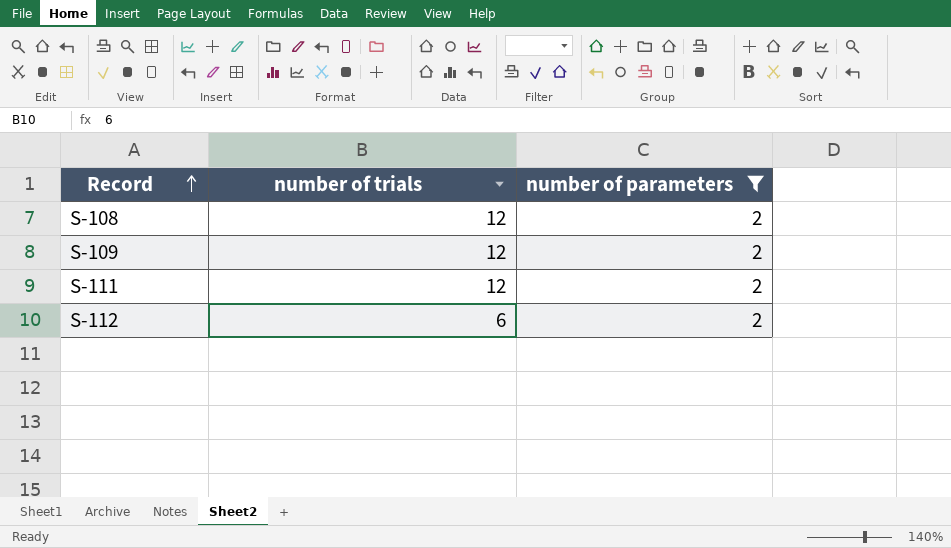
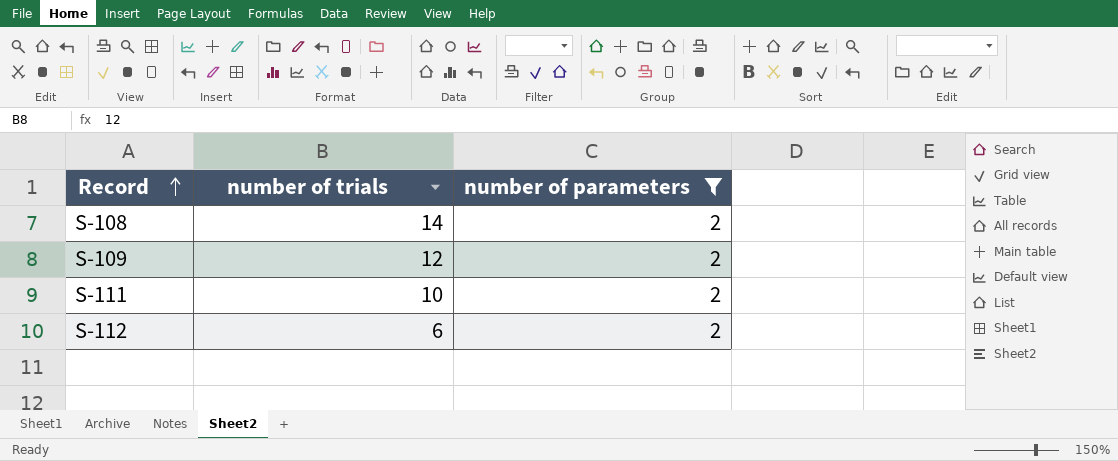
S-108 | number of trials: 12 -> 14
S-111 | number of trials: 12 -> 10

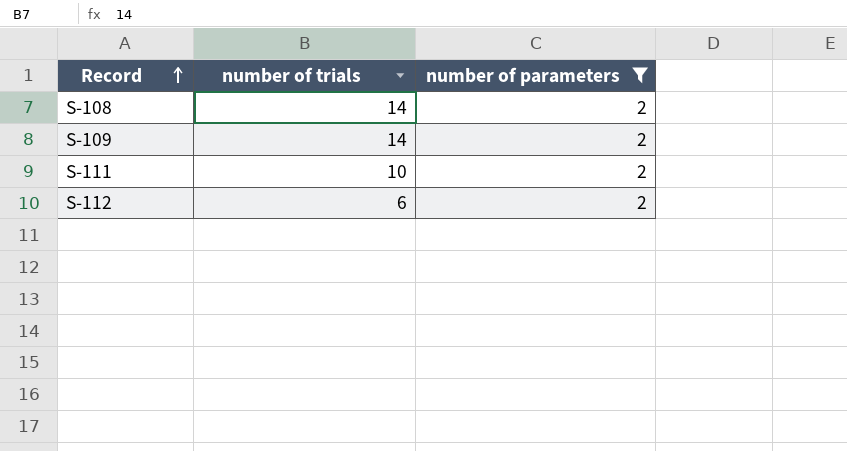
S-109 | number of trials: 12 -> 14

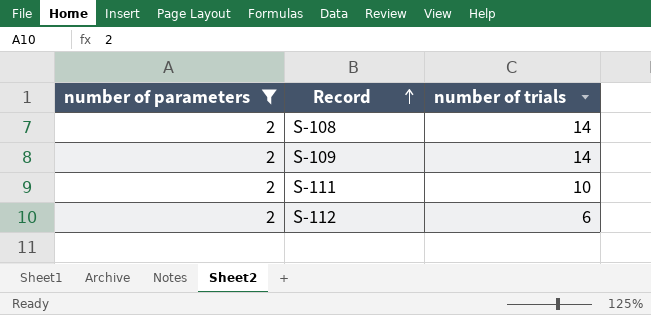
column number of parameters | position: 3 -> 1

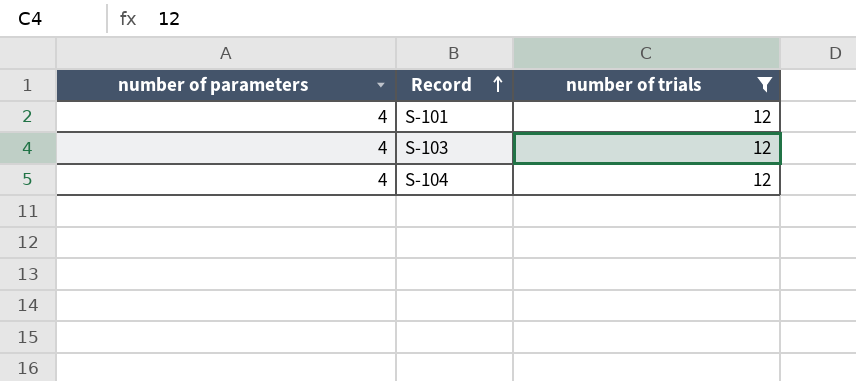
filter: number of parameters = 2 -> number of trials = 12

